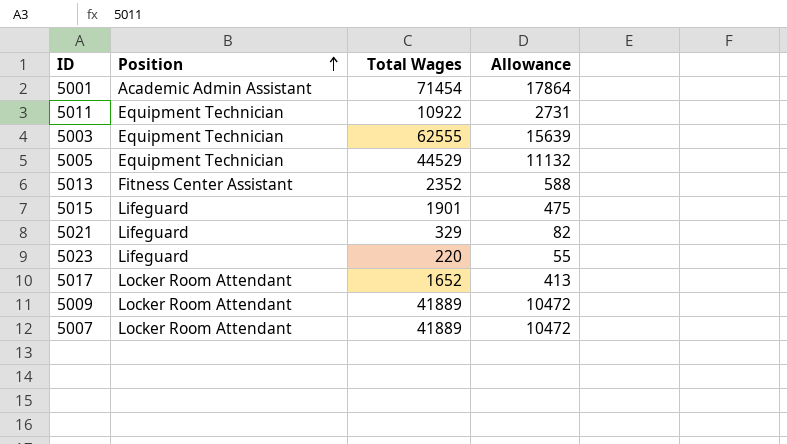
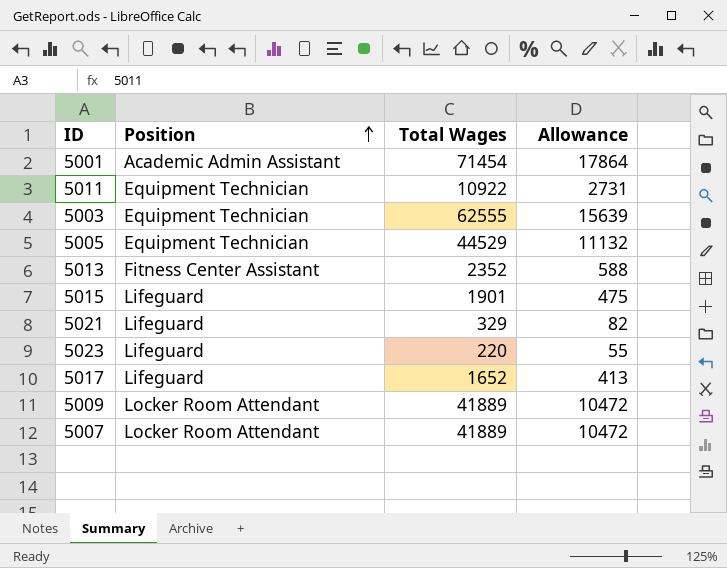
5017 | Position: Locker Room Attendant -> Lifeguard

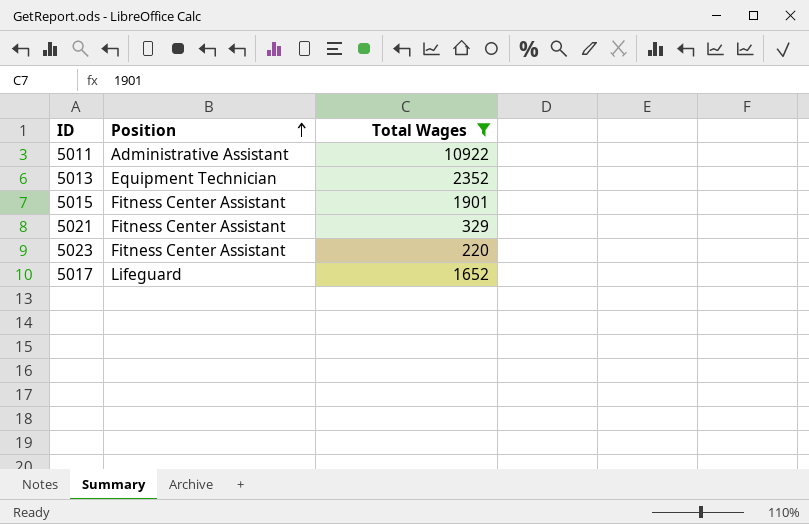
filter: none -> Total Wages <= 10922
column Allowance | formula: [Total Wages] * 0.25 -> none
5011 | Position: Equipment Technician -> Administrative Assistant
5013 | Position: Fitness Center Assistant -> Equipment Technician
5015 | Position: Lifeguard -> Fitness Center Assistant
5021 | Position: Lifeguard -> Fitness Center Assistant
5023 | Position: Lifeguard -> Fitness Center Assistant

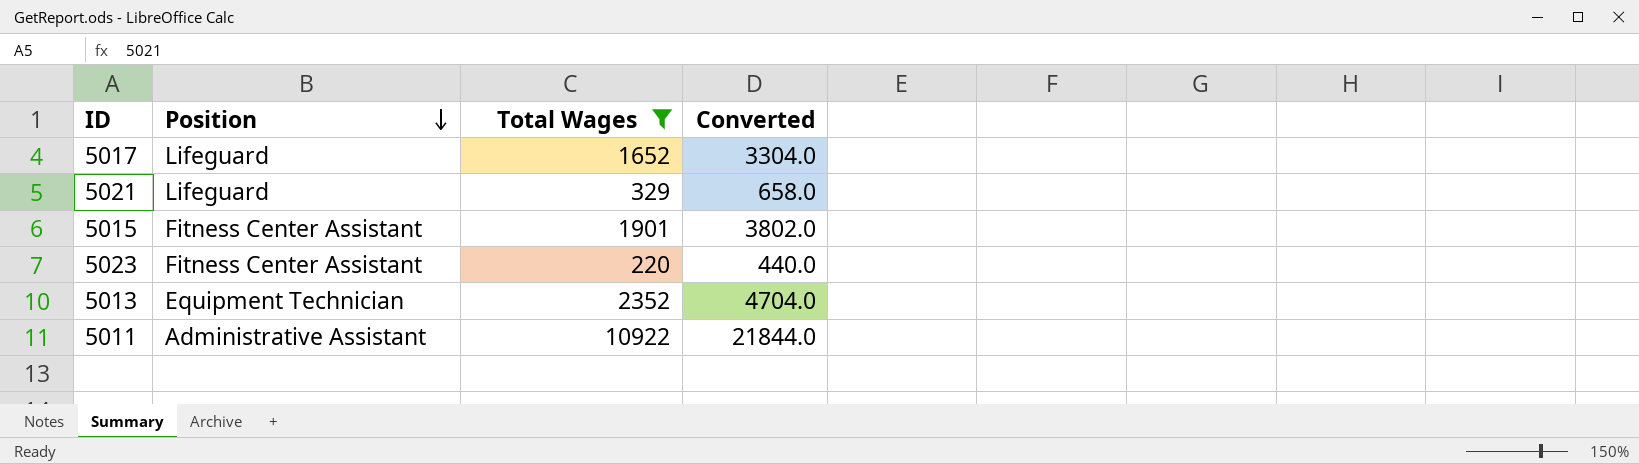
row order: Position ascending -> Position descending
column Converted | formula: none -> [Total Wages] * 2
5021 | Position: Fitness Center Assistant -> Lifeguard

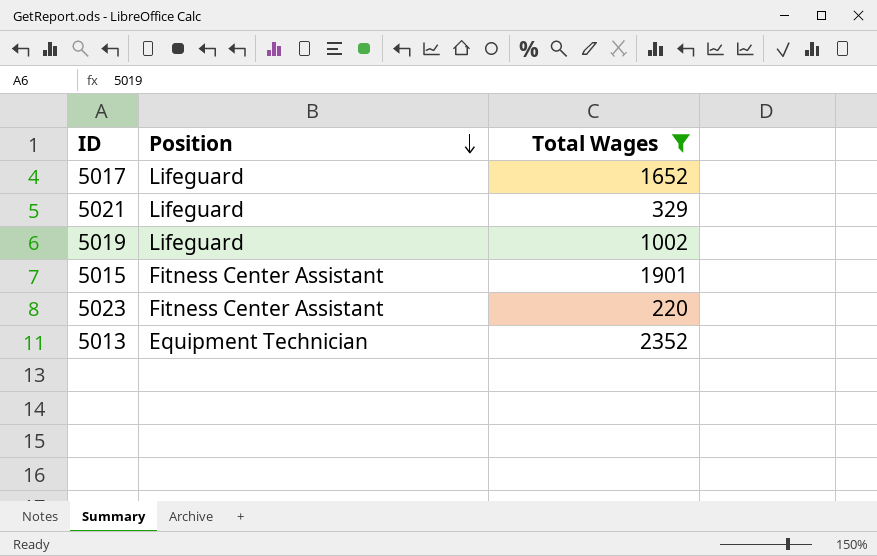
column Converted | formula: [Total Wages] * 2 -> none
row 5011: Administrative Assistant | 10922 | 21844.0 -> none
row 5019: none -> Lifeguard | 1002

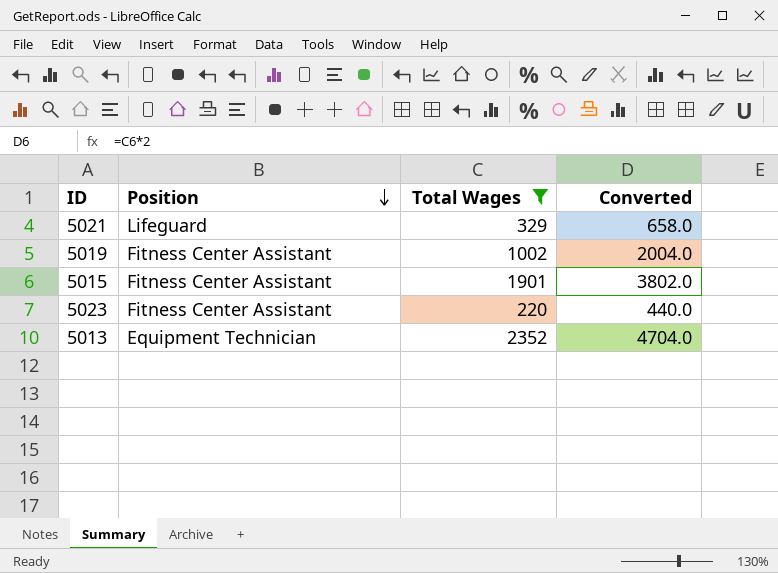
column Converted | formula: none -> [Total Wages] * 2
row 5017: Lifeguard | 1652 -> none
5019 | Position: Lifeguard -> Fitness Center Assistant

